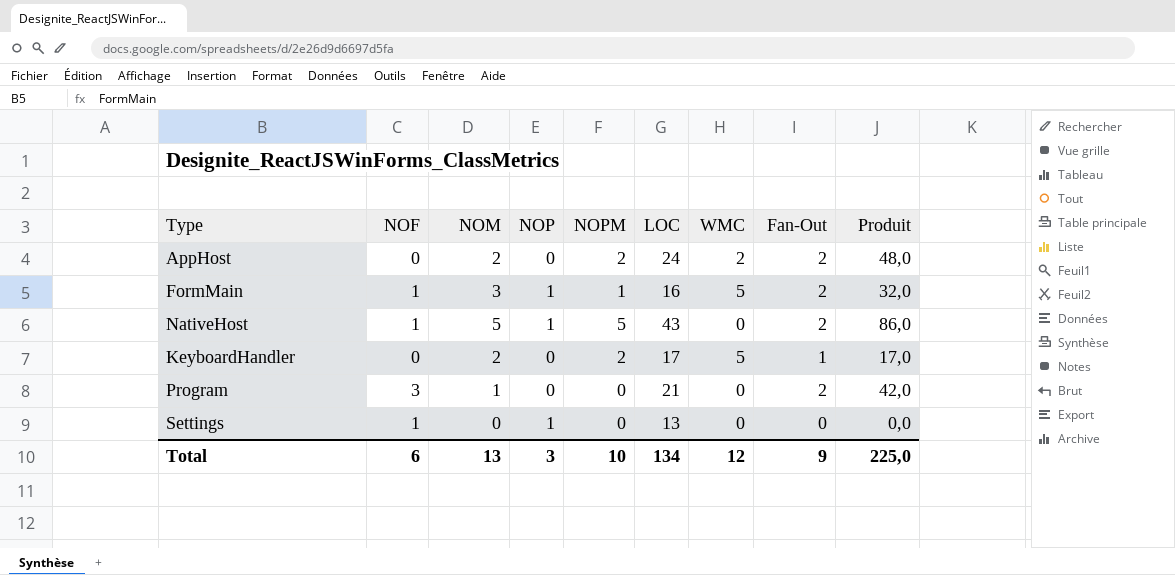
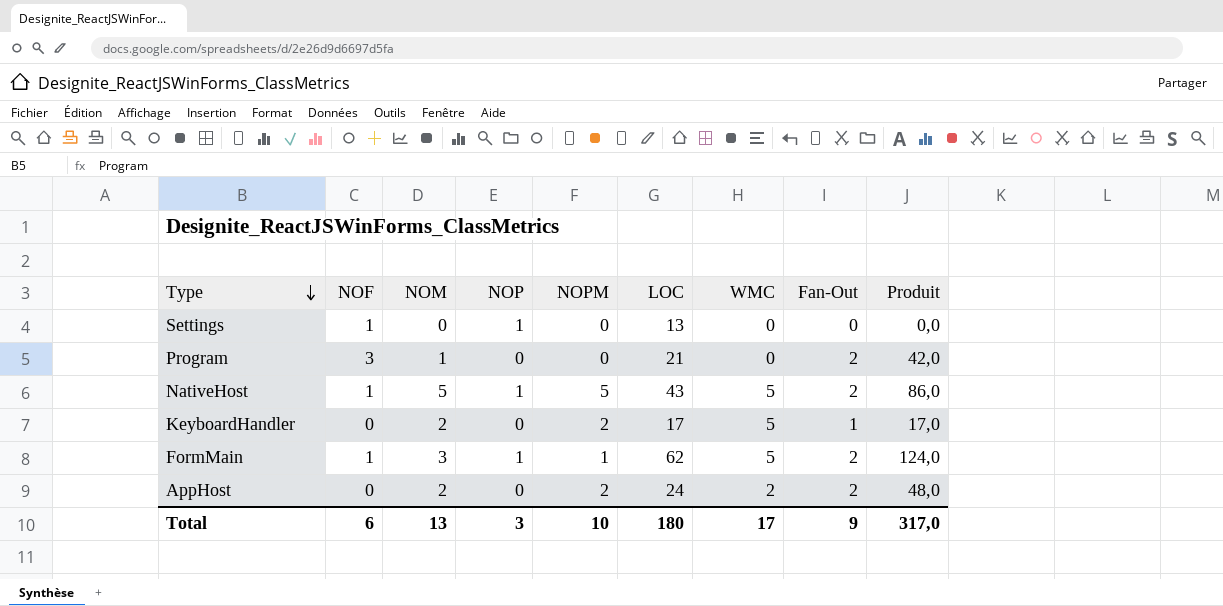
row order: none -> Type descending
NativeHost | WMC: 0 -> 5
FormMain | LOC: 16 -> 62
FormMain | Produit: 32,0 -> 124,0
Total | LOC: 134 -> 180
Total | WMC: 12 -> 17
Total | Produit: 225,0 -> 317,0

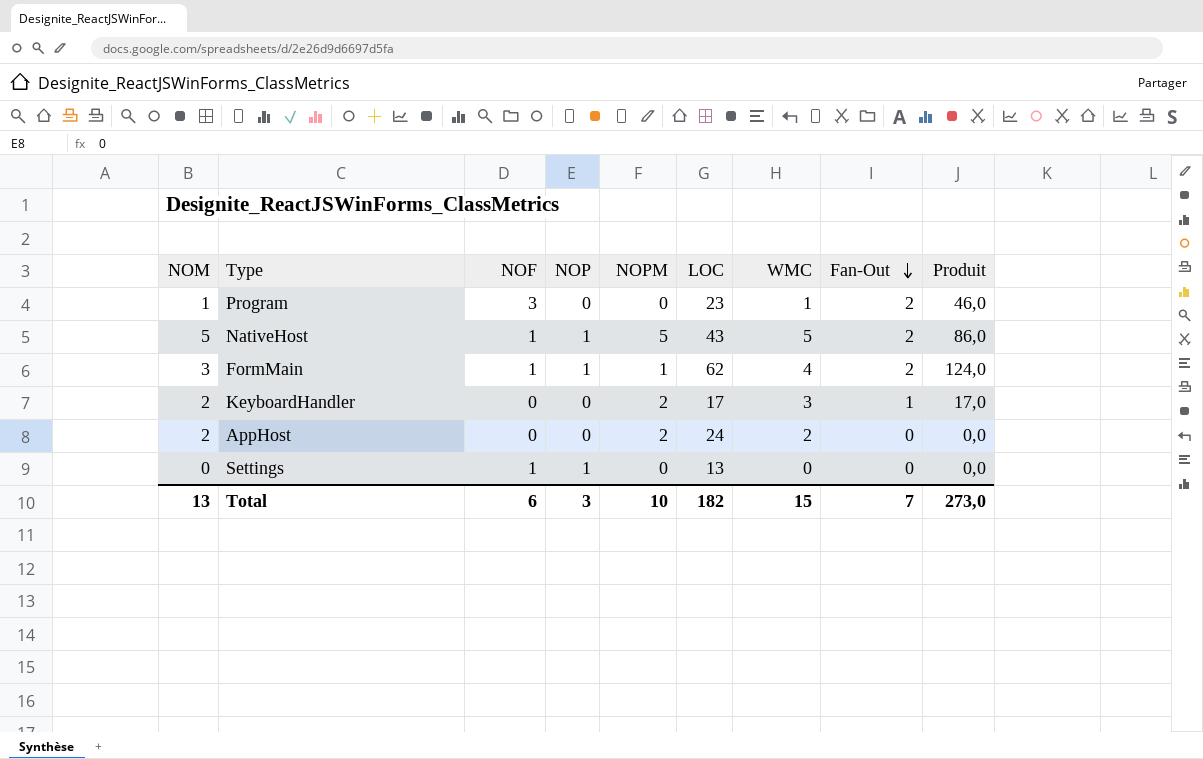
row order: Type descending -> Fan-Out descending
column NOM | position: 3 -> 1
Program | LOC: 21 -> 23
Program | WMC: 0 -> 1
Program | Produit: 42,0 -> 46,0
FormMain | WMC: 5 -> 4
KeyboardHandler | WMC: 5 -> 3
AppHost | Fan-Out: 2 -> 0
AppHost | Produit: 48,0 -> 0,0
Total | LOC: 180 -> 182
Total | WMC: 17 -> 15
Total | Fan-Out: 9 -> 7
Total | Produit: 317,0 -> 273,0

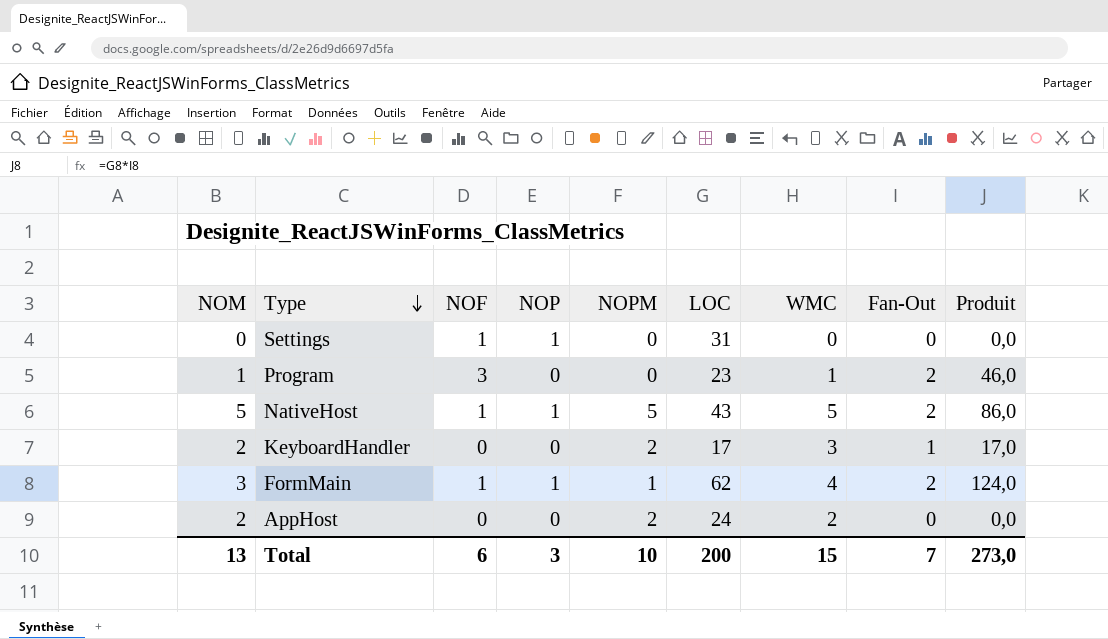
row order: Fan-Out descending -> Type descending
Settings | LOC: 13 -> 31
Total | LOC: 182 -> 200

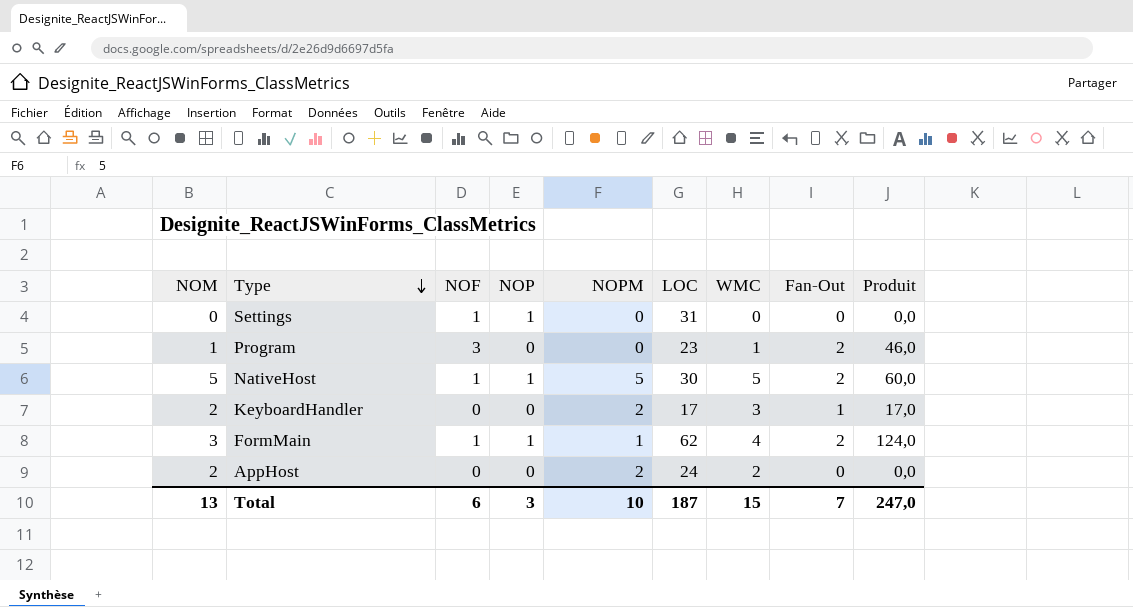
NativeHost | LOC: 43 -> 30
NativeHost | Produit: 86,0 -> 60,0
Total | LOC: 200 -> 187
Total | Produit: 273,0 -> 247,0

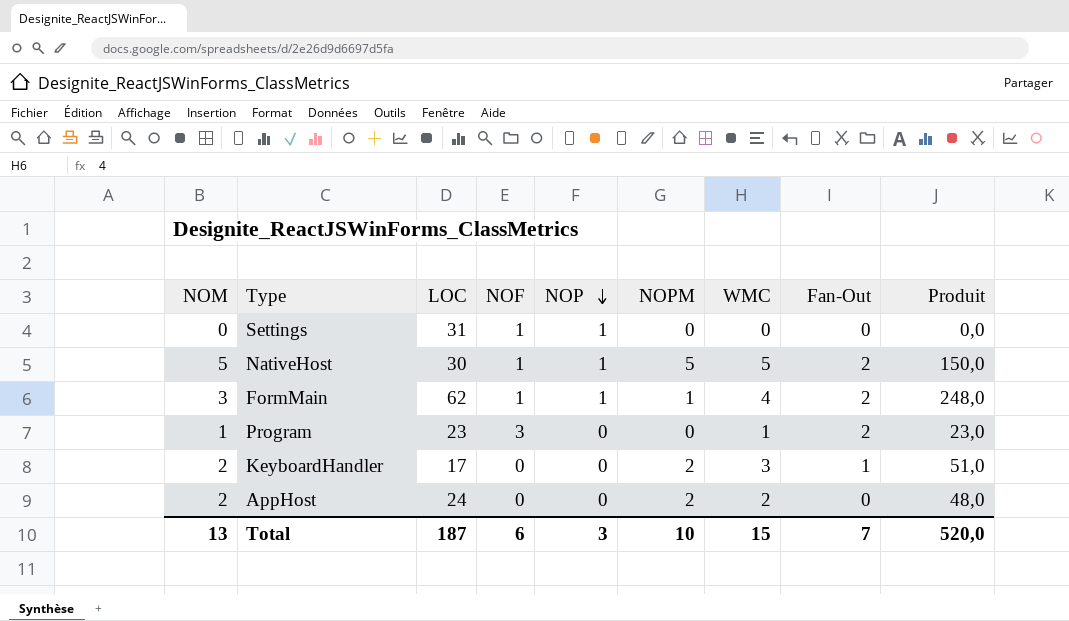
row order: Type descending -> NOP descending
column LOC | position: 6 -> 3
column Produit | formula: [LOC] * [Fan-Out] -> [LOC] * [WMC]
Total | Produit: 247,0 -> 520,0

